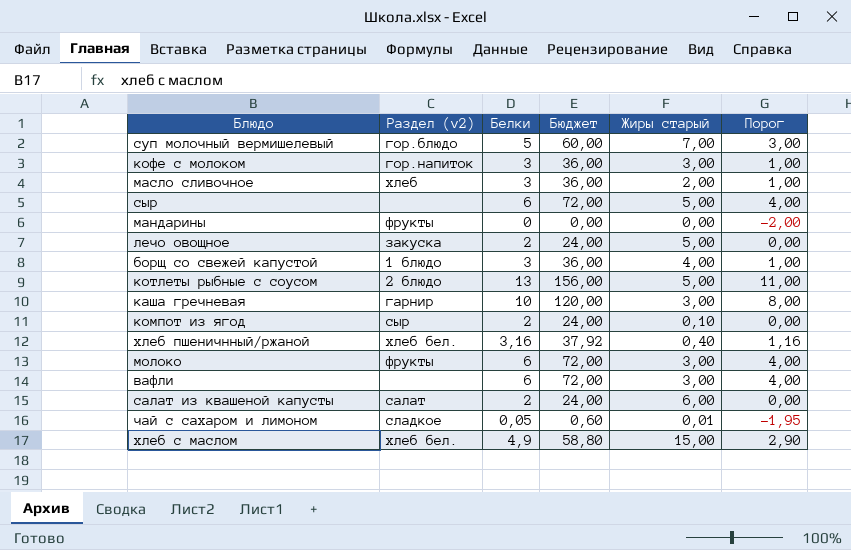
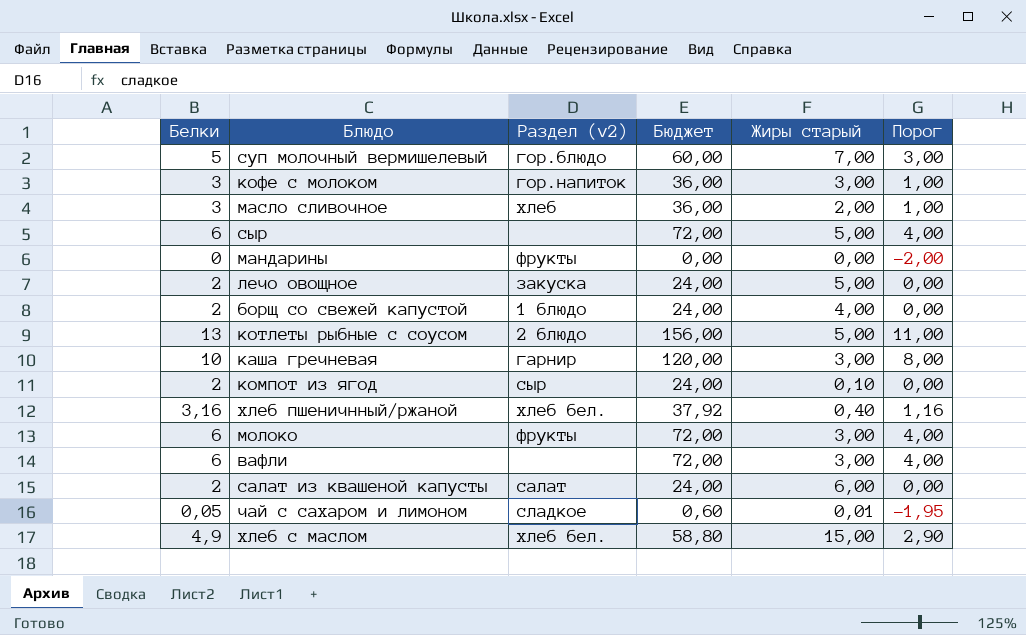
column Белки | position: 3 -> 1
борщ со свежей капустой | Белки: 3 -> 2
борщ со свежей капустой | Бюджет: 36,00 -> 24,00
борщ со свежей капустой | Порог: 1,00 -> 0,00

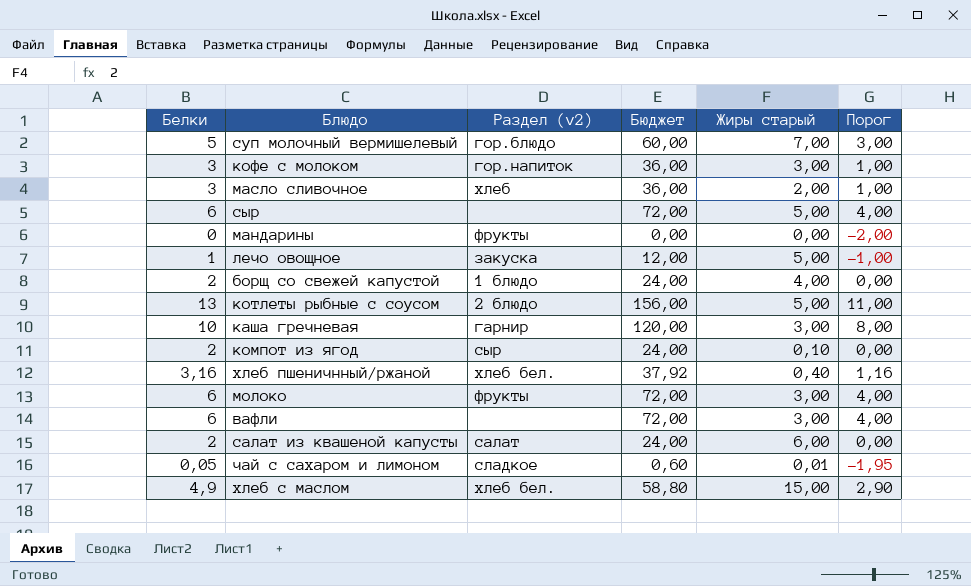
лечо овощное | Белки: 2 -> 1
лечо овощное | Бюджет: 24,00 -> 12,00
лечо овощное | Порог: 0,00 -> -1,00

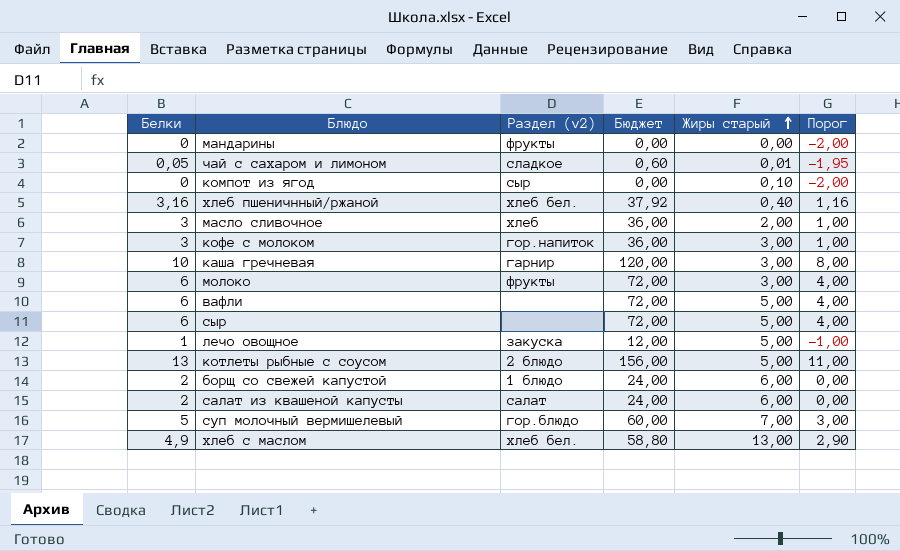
row order: none -> Жиры старый ascending
компот из ягод | Белки: 2 -> 0
компот из ягод | Бюджет: 24,00 -> 0,00
компот из ягод | Порог: 0,00 -> -2,00
вафли | Жиры старый: 3,00 -> 5,00
борщ со свежей капустой | Жиры старый: 4,00 -> 6,00
хлеб с маслом | Жиры старый: 15,00 -> 13,00

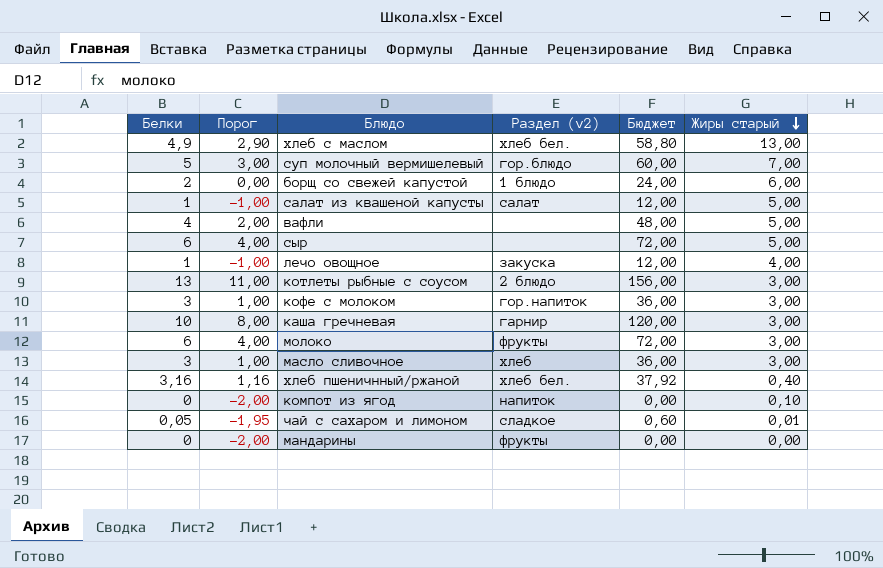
row order: Жиры старый ascending -> Жиры старый descending
column Порог | position: 6 -> 2
салат из квашеной капусты | Белки: 2 -> 1
салат из квашеной капусты | Порог: 0,00 -> -1,00
салат из квашеной капусты | Бюджет: 24,00 -> 12,00
салат из квашеной капусты | Жиры старый: 6,00 -> 5,00
вафли | Белки: 6 -> 4
вафли | Порог: 4,00 -> 2,00
вафли | Бюджет: 72,00 -> 48,00
лечо овощное | Жиры старый: 5,00 -> 4,00
котлеты рыбные с соусом | Жиры старый: 5,00 -> 3,00
масло сливочное | Жиры старый: 2,00 -> 3,00
компот из ягод | Раздел (v2): сыр -> напиток

